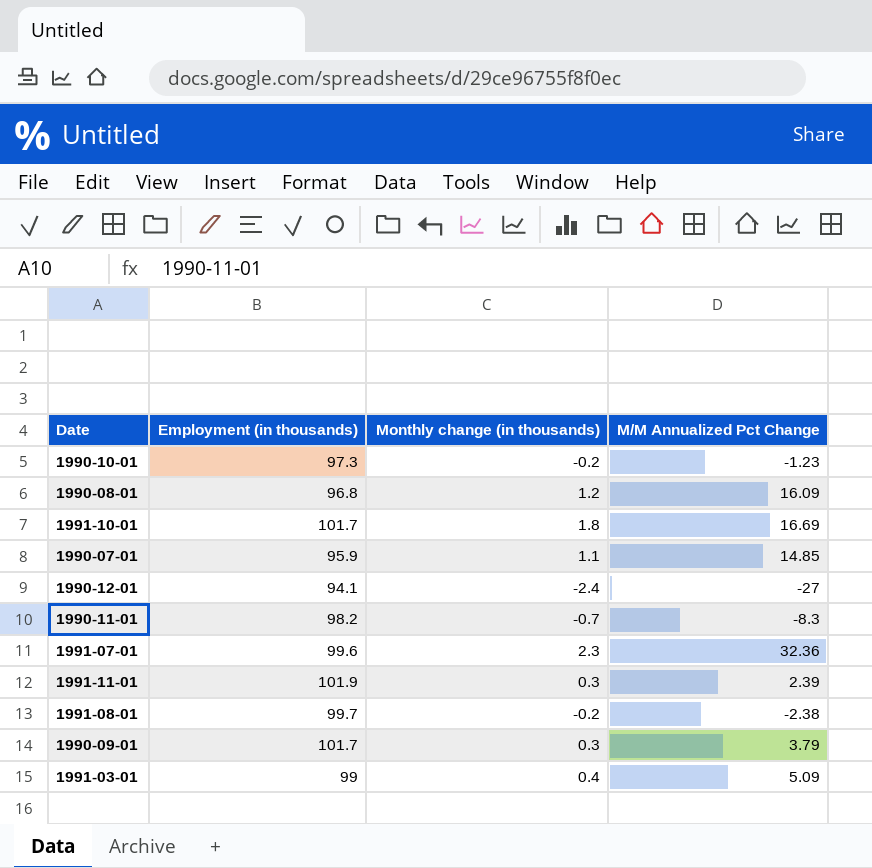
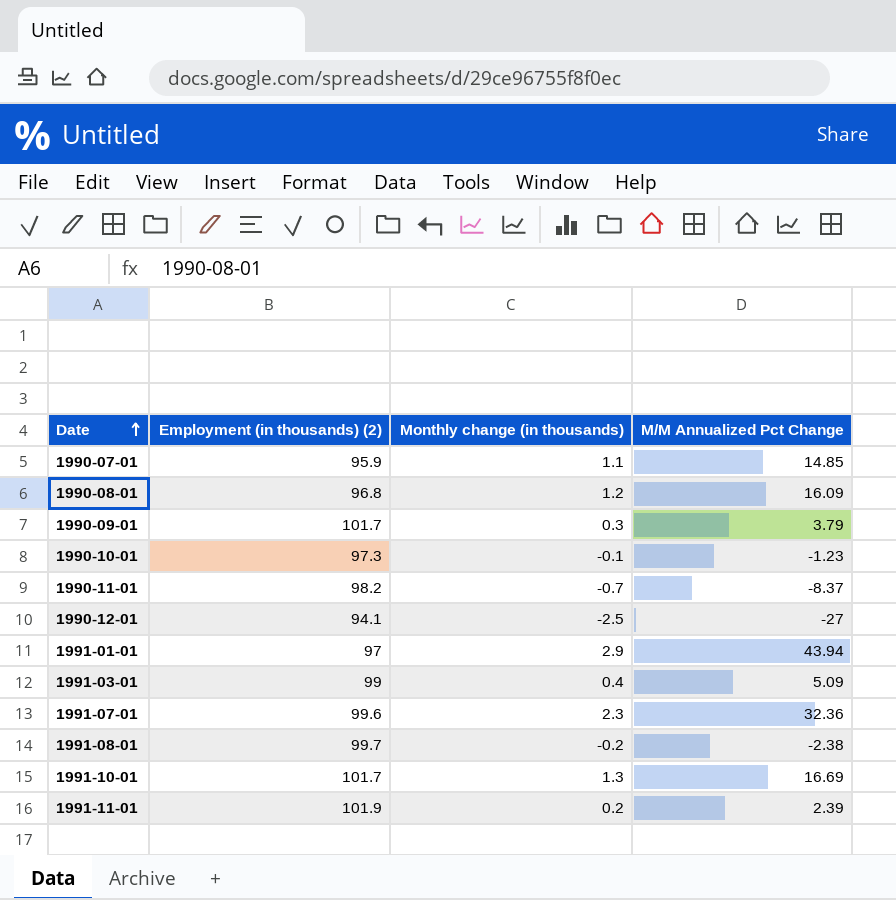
row order: none -> Date ascending
column name: Employment (in thousands) -> Employment (in thousands) (2)
1990-10-01 | Monthly change (in thousands): -0.2 -> -0.1
1990-11-01 | M/M Annualized Pct Change: -8.3 -> -8.37
1990-12-01 | Monthly change (in thousands): -2.4 -> -2.5
row 1991-01-01: none -> 97 | 2.9 | 43.94
1991-10-01 | Monthly change (in thousands): 1.8 -> 1.3
1991-11-01 | Monthly change (in thousands): 0.3 -> 0.2

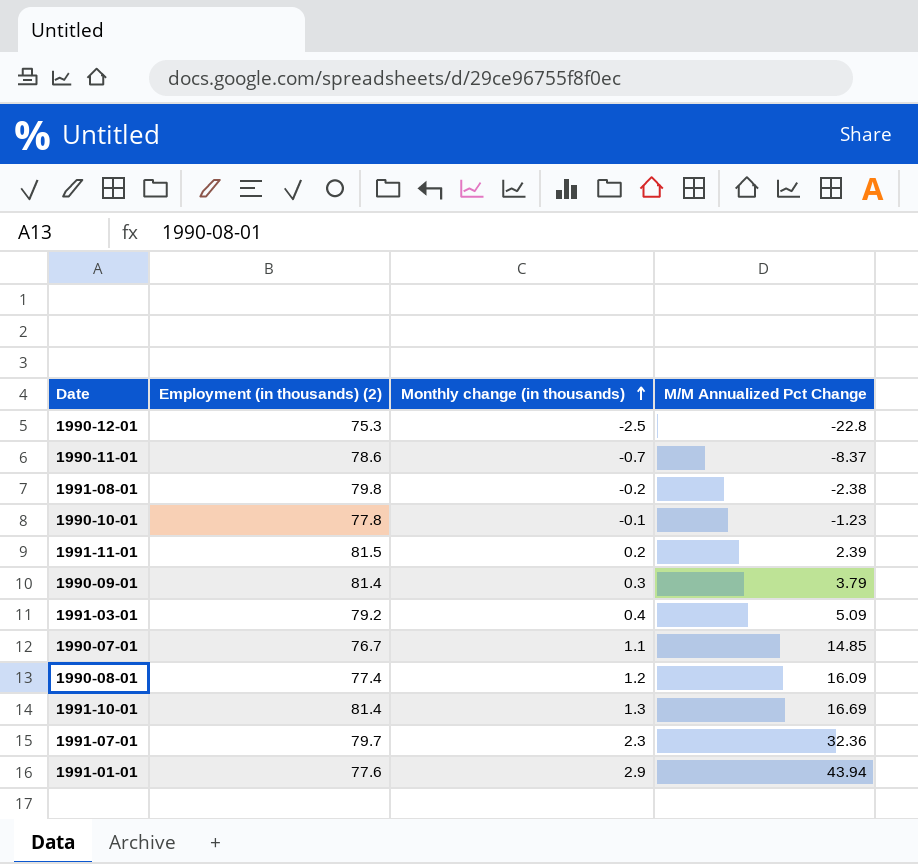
row order: Date ascending -> Monthly change (in thousands) ascending
1990-12-01 | Employment (in thousands) (2): 94.1 -> 75.3
1990-12-01 | M/M Annualized Pct Change: -27 -> -22.8
1990-11-01 | Employment (in thousands) (2): 98.2 -> 78.6
1991-08-01 | Employment (in thousands) (2): 99.7 -> 79.8
1990-10-01 | Employment (in thousands) (2): 97.3 -> 77.8
1991-11-01 | Employment (in thousands) (2): 101.9 -> 81.5
1990-09-01 | Employment (in thousands) (2): 101.7 -> 81.4
1991-03-01 | Employment (in thousands) (2): 99 -> 79.2
1990-07-01 | Employment (in thousands) (2): 95.9 -> 76.7
1990-08-01 | Employment (in thousands) (2): 96.8 -> 77.4
1991-10-01 | Employment (in thousands) (2): 101.7 -> 81.4
1991-07-01 | Employment (in thousands) (2): 99.6 -> 79.7
1991-01-01 | Employment (in thousands) (2): 97 -> 77.6

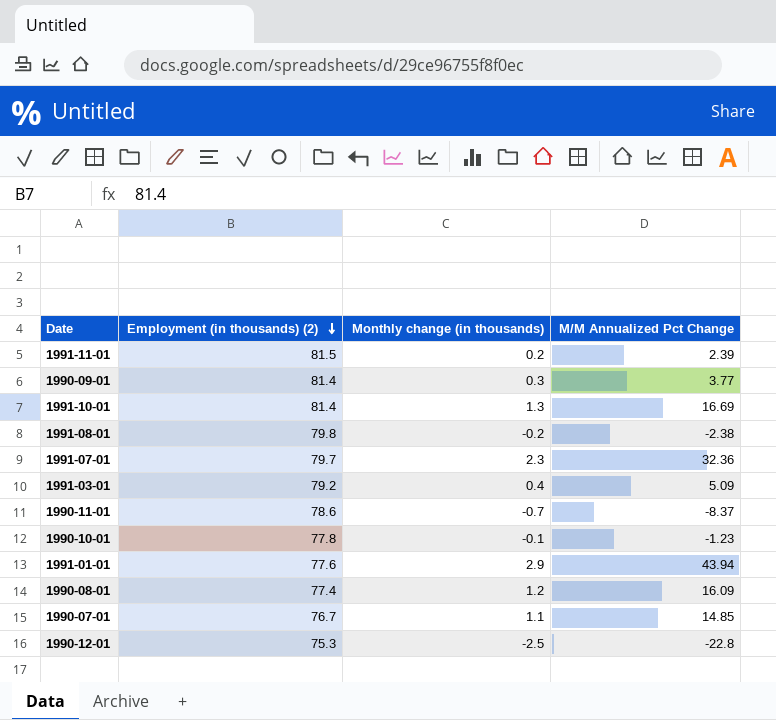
row order: Monthly change (in thousands) ascending -> Employment (in thousands) (2) descending
1990-09-01 | M/M Annualized Pct Change: 3.79 -> 3.77

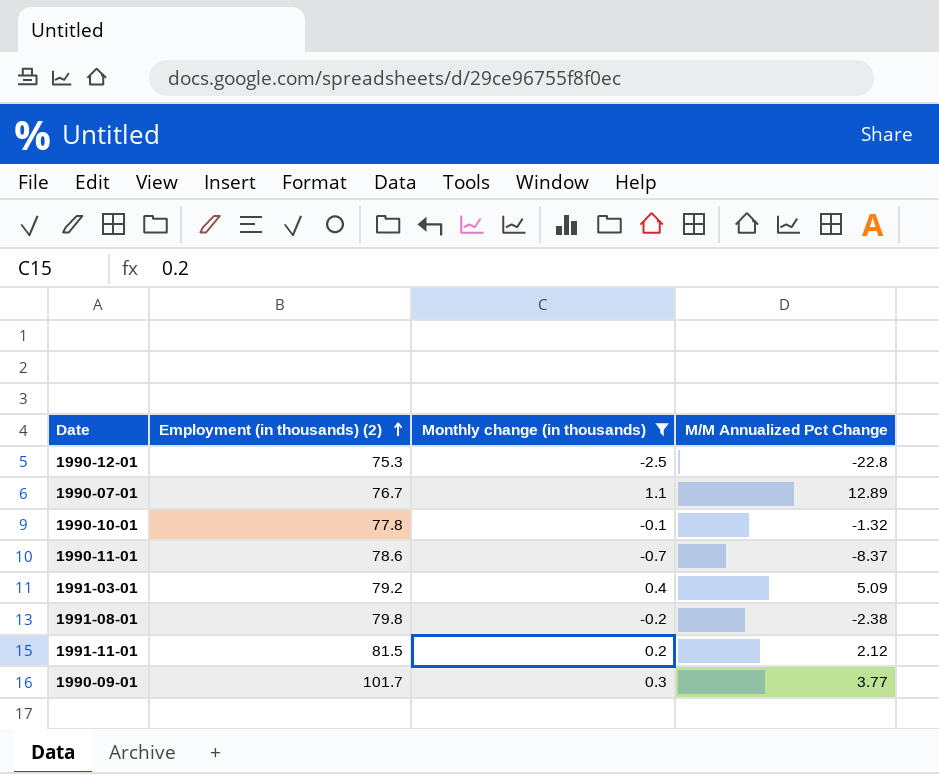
filter: none -> Monthly change (in thousands) <= 1.1
row order: Employment (in thousands) (2) descending -> Employment (in thousands) (2) ascending
1990-07-01 | M/M Annualized Pct Change: 14.85 -> 12.89
1990-10-01 | M/M Annualized Pct Change: -1.23 -> -1.32
1991-11-01 | M/M Annualized Pct Change: 2.39 -> 2.12
1990-09-01 | Employment (in thousands) (2): 81.4 -> 101.7

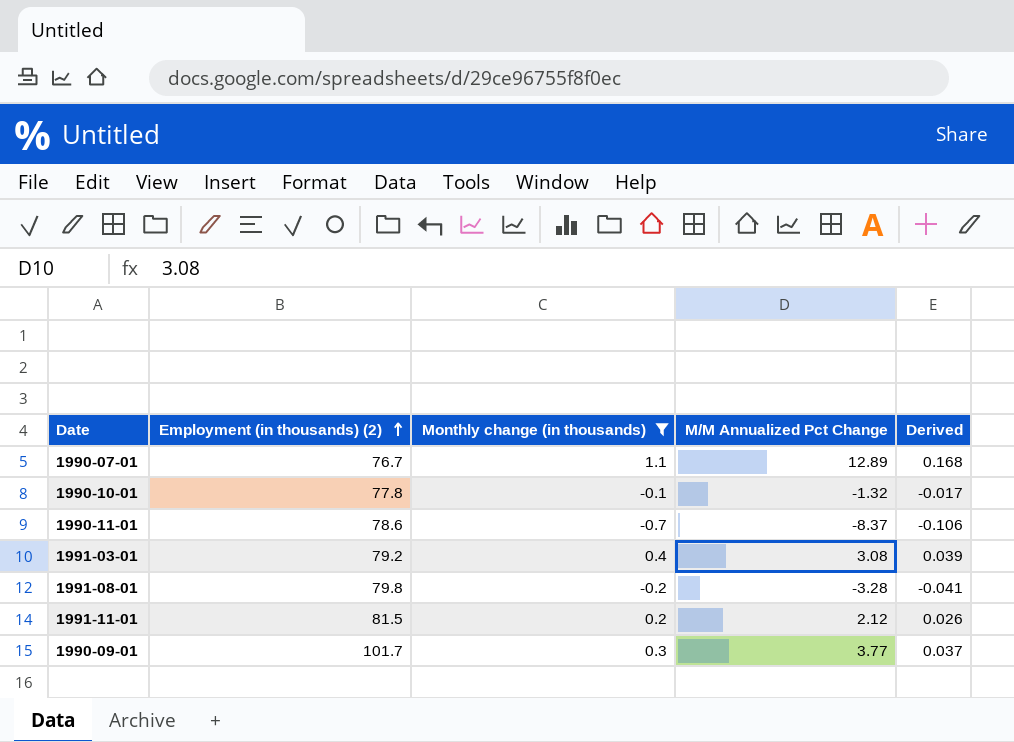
column Derived | formula: none -> [M/M Annualized Pct Change] / [Employment (in thousands) (2)]
row 1990-12-01: 75.3 | -2.5 | -22.8 -> none
1991-03-01 | M/M Annualized Pct Change: 5.09 -> 3.08
1991-08-01 | M/M Annualized Pct Change: -2.38 -> -3.28

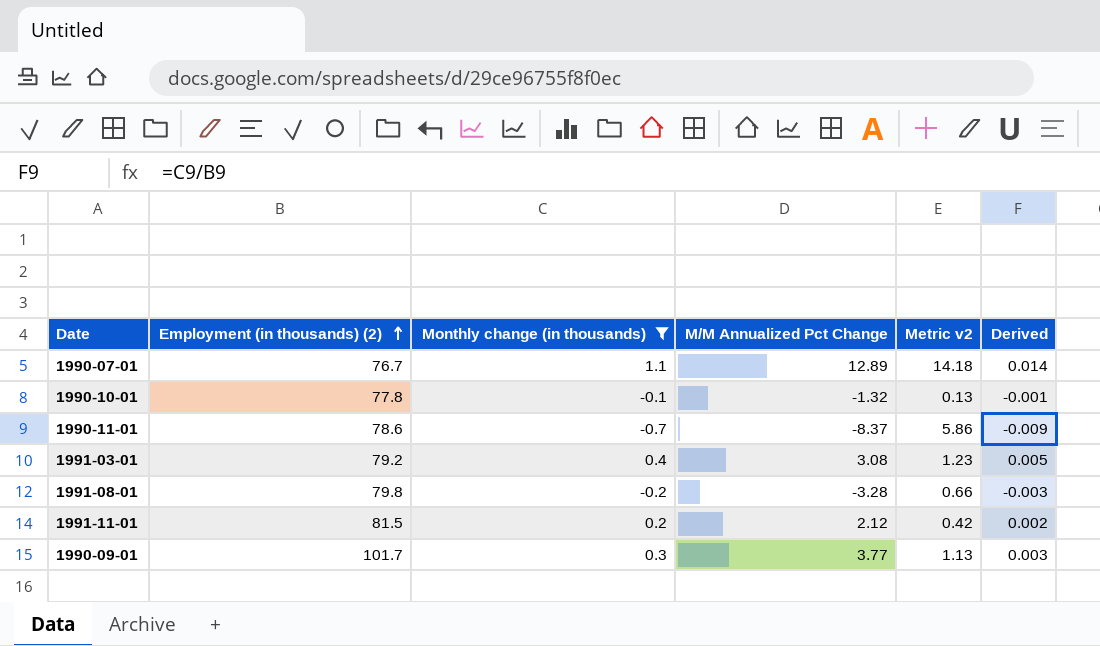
column Metric v2 | formula: none -> [Monthly change (in thousands)] * [M/M Annualized Pct Change]
column Derived | formula: [M/M Annualized Pct Change] / [Employment (in thousands) (2)] -> [Monthly change (in thousands)] / [Employment (in thousands) (2)]

